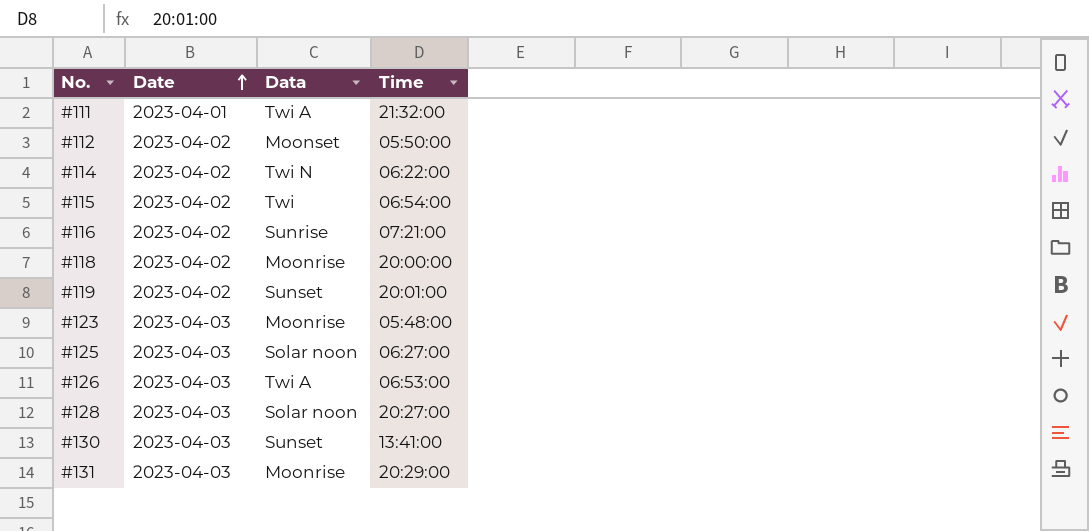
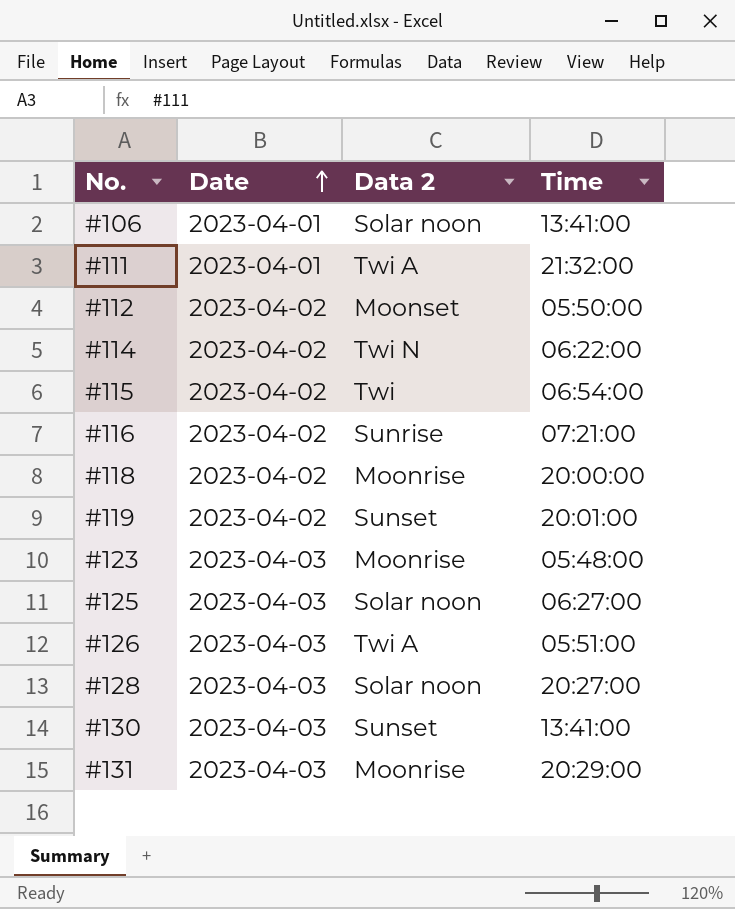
column name: Data -> Data 2
row #106: none -> 2023-04-01 | Solar noon | 13:41:00
#126 | Time: 06:53:00 -> 05:51:00

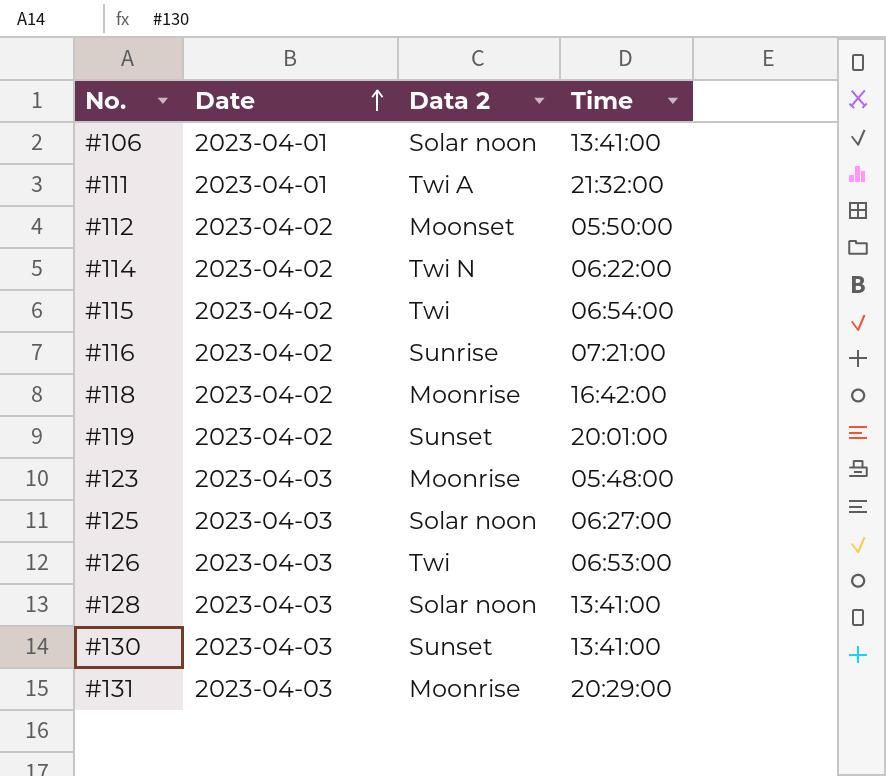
#118 | Time: 20:00:00 -> 16:42:00
#126 | Data 2: Twi A -> Twi
#126 | Time: 05:51:00 -> 06:53:00
#128 | Time: 20:27:00 -> 13:41:00

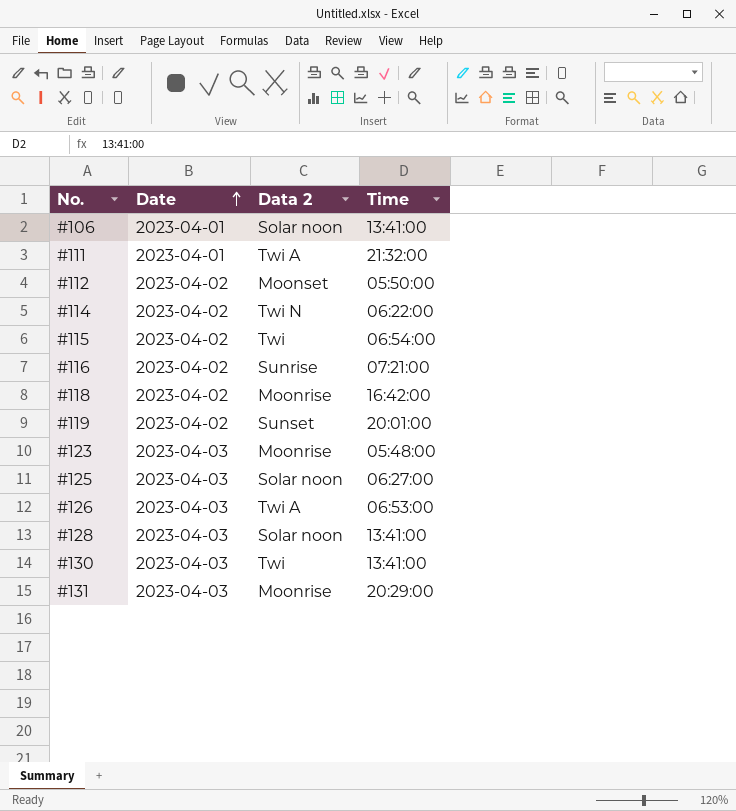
#126 | Data 2: Twi -> Twi A
#130 | Data 2: Sunset -> Twi

